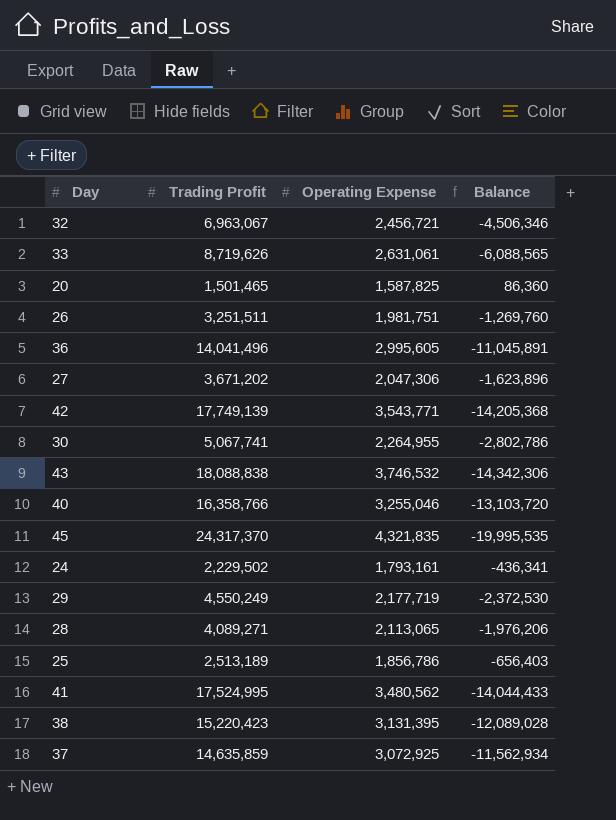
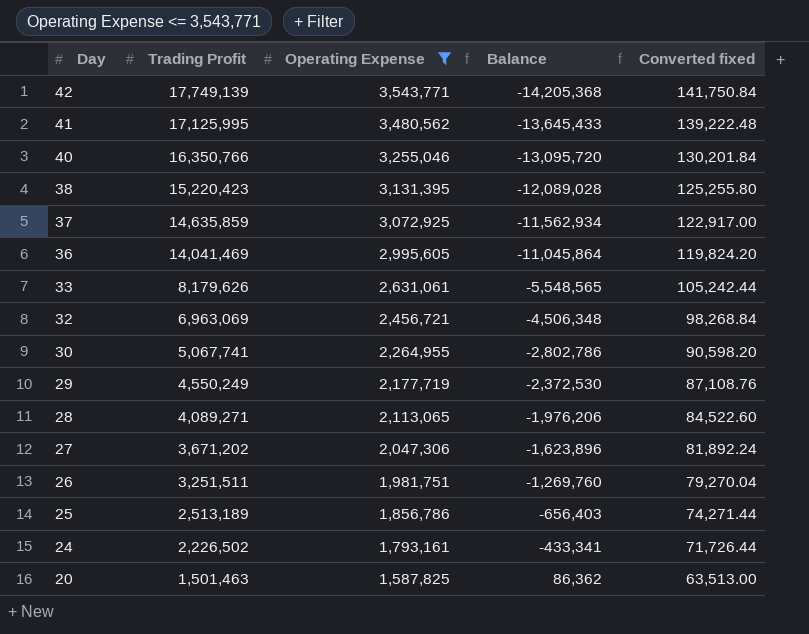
filter: none -> Operating Expense <= 3,543,771
row order: none -> Day descending
column Converted fixed | formula: none -> [Operating Expense] * 0.04
41 | Trading Profit: 17,524,995 -> 17,125,995
41 | Balance: -14,044,433 -> -13,645,433
40 | Trading Profit: 16,358,766 -> 16,350,766
40 | Balance: -13,103,720 -> -13,095,720
36 | Trading Profit: 14,041,496 -> 14,041,469
36 | Balance: -11,045,891 -> -11,045,864
33 | Trading Profit: 8,719,626 -> 8,179,626
33 | Balance: -6,088,565 -> -5,548,565
32 | Trading Profit: 6,963,067 -> 6,963,069
32 | Balance: -4,506,346 -> -4,506,348
24 | Trading Profit: 2,229,502 -> 2,226,502
24 | Balance: -436,341 -> -433,341
20 | Trading Profit: 1,501,465 -> 1,501,463
20 | Balance: 86,360 -> 86,362

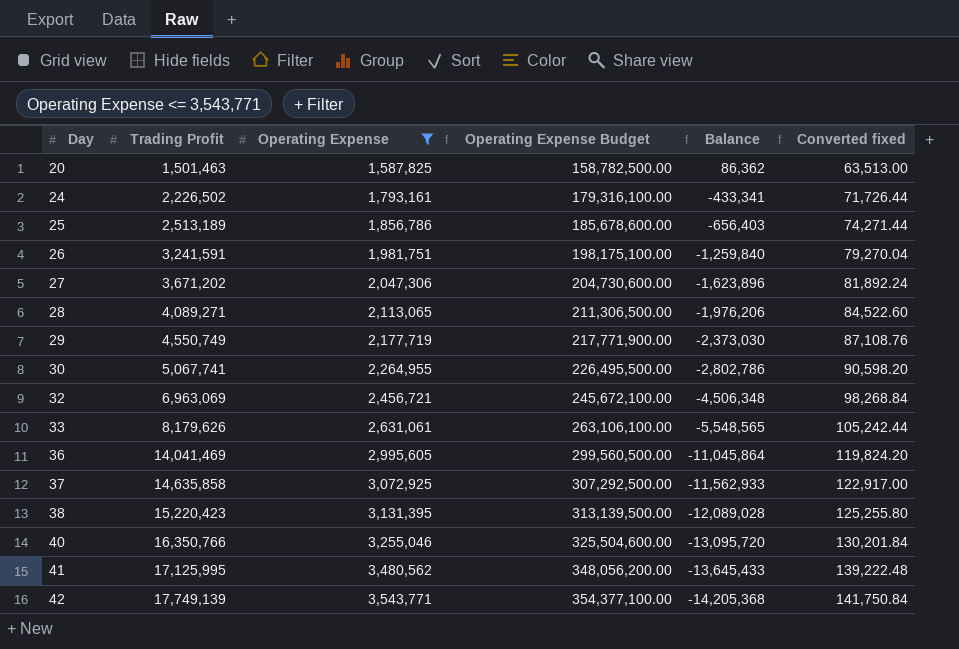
row order: Day descending -> Day ascending
column Operating Expense Budget | formula: none -> [Operating Expense] * 100
26 | Trading Profit: 3,251,511 -> 3,241,591
26 | Balance: -1,269,760 -> -1,259,840
29 | Trading Profit: 4,550,249 -> 4,550,749
29 | Balance: -2,372,530 -> -2,373,030
37 | Trading Profit: 14,635,859 -> 14,635,858
37 | Balance: -11,562,934 -> -11,562,933

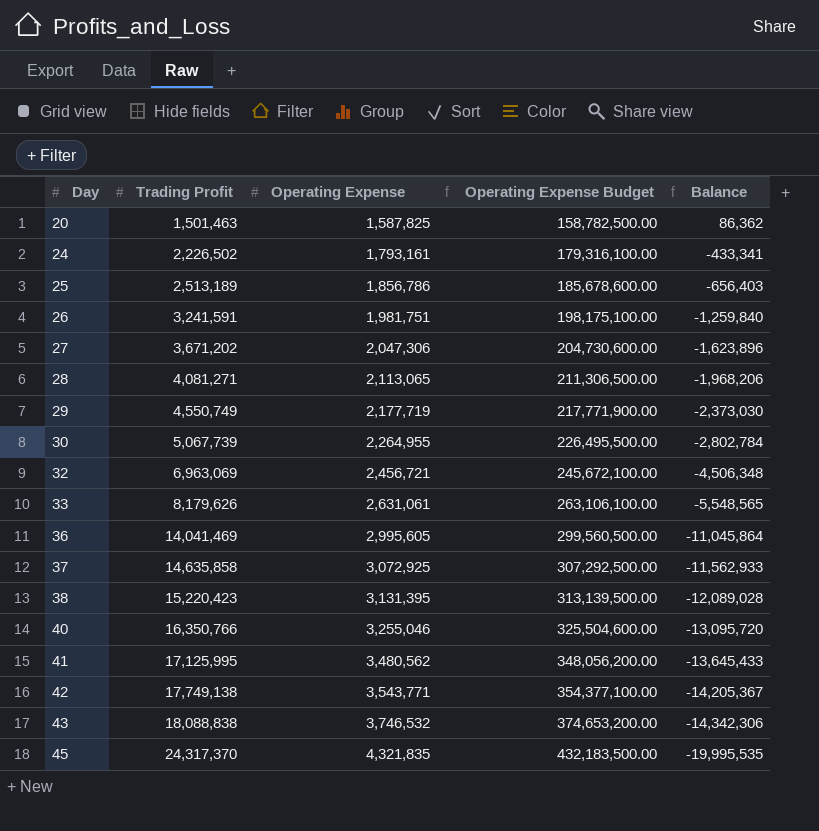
filter: Operating Expense <= 3,543,771 -> none
column Converted fixed | formula: [Operating Expense] * 0.04 -> none
28 | Trading Profit: 4,089,271 -> 4,081,271
28 | Balance: -1,976,206 -> -1,968,206
30 | Trading Profit: 5,067,741 -> 5,067,739
30 | Balance: -2,802,786 -> -2,802,784
42 | Trading Profit: 17,749,139 -> 17,749,138
42 | Balance: -14,205,368 -> -14,205,367

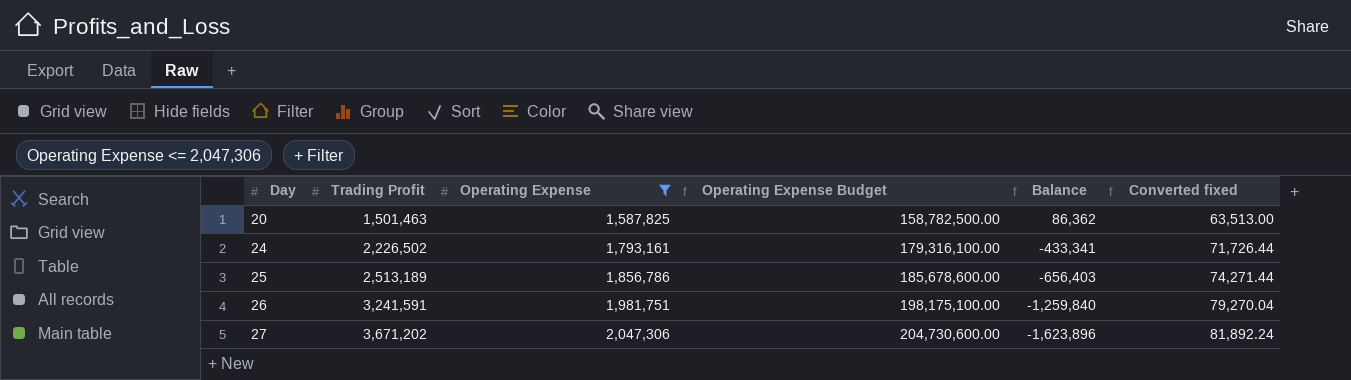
filter: none -> Operating Expense <= 2,047,306
column Converted fixed | formula: none -> [Operating Expense] * 0.04

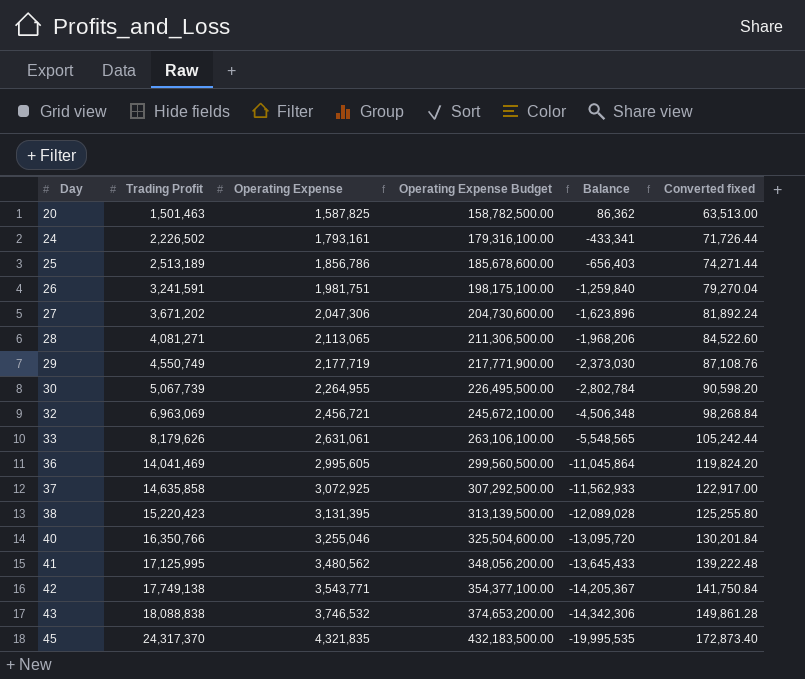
filter: Operating Expense <= 2,047,306 -> none

